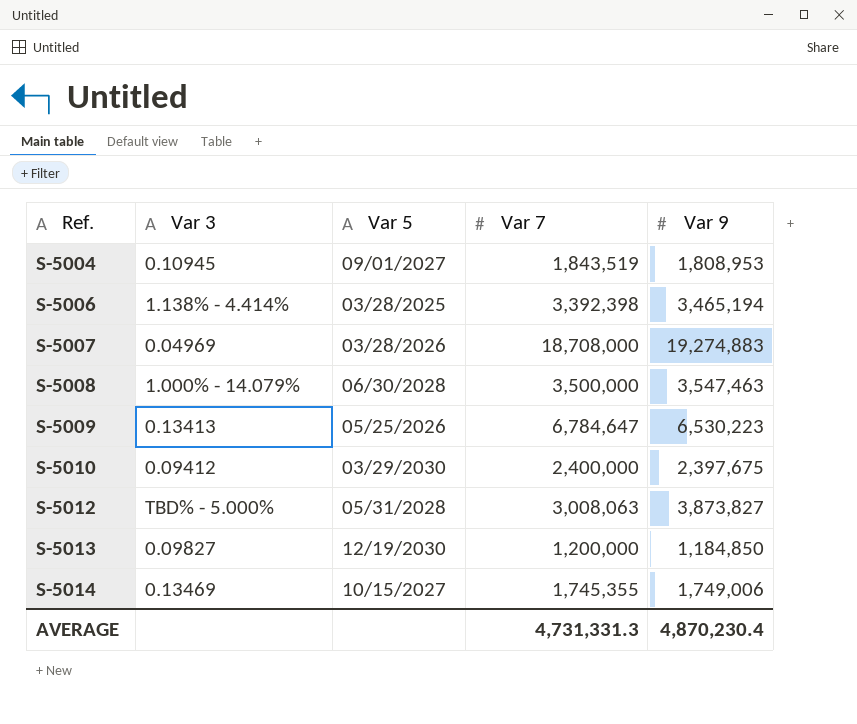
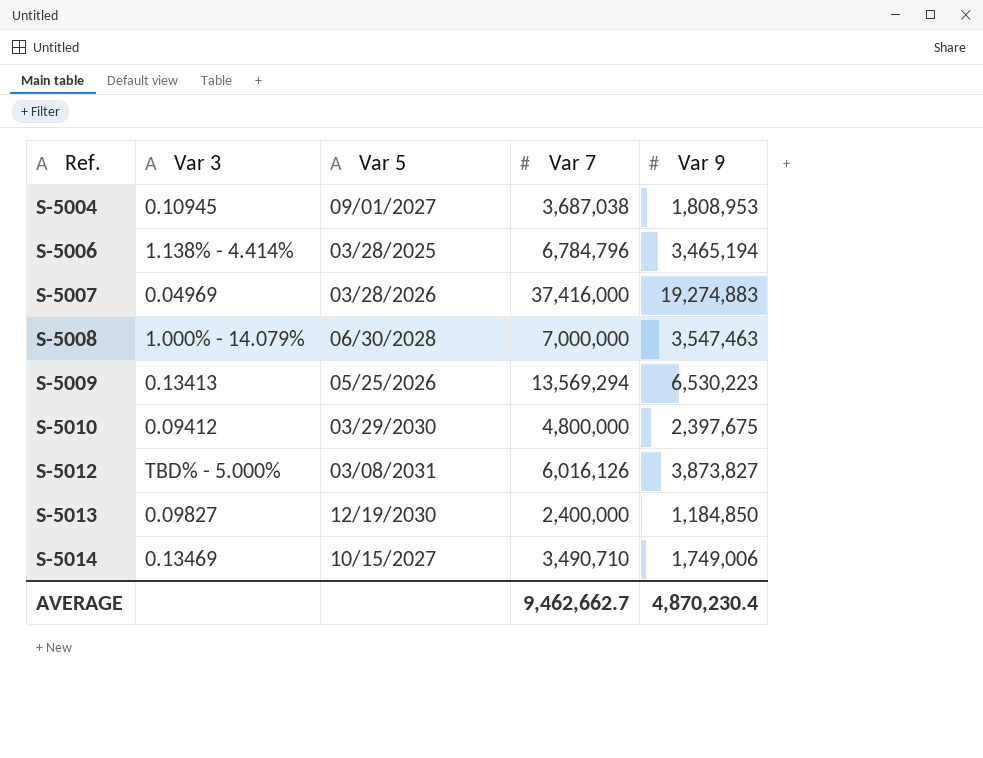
S-5004 | Var 7: 1,843,519 -> 3,687,038
S-5006 | Var 7: 3,392,398 -> 6,784,796
S-5007 | Var 7: 18,708,000 -> 37,416,000
S-5008 | Var 7: 3,500,000 -> 7,000,000
S-5009 | Var 7: 6,784,647 -> 13,569,294
S-5010 | Var 7: 2,400,000 -> 4,800,000
S-5012 | Var 5: 05/31/2028 -> 03/08/2031
S-5012 | Var 7: 3,008,063 -> 6,016,126
S-5013 | Var 7: 1,200,000 -> 2,400,000
S-5014 | Var 7: 1,745,355 -> 3,490,710
AVERAGE | Var 7: 4,731,331.3 -> 9,462,662.7

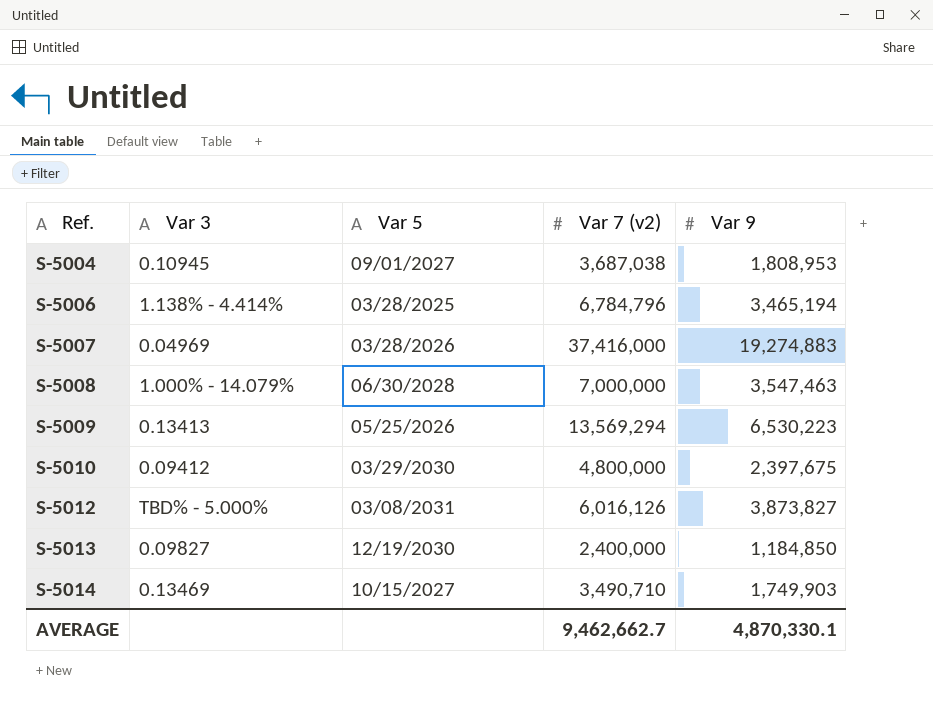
column name: Var 7 -> Var 7 (v2)
S-5014 | Var 9: 1,749,006 -> 1,749,903
AVERAGE | Var 9: 4,870,230.4 -> 4,870,330.1

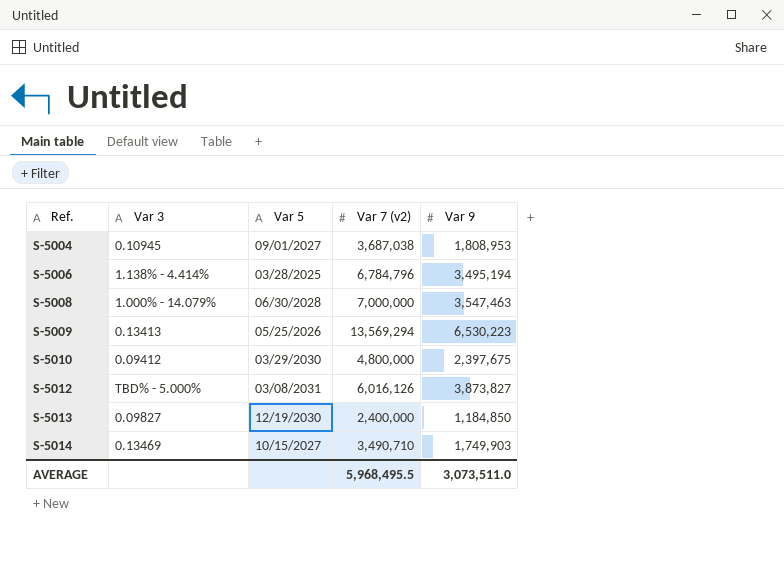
row S-5007: 0.04969 | 03/28/2026 | 37,416,000 | 19,274,883 -> none
S-5006 | Var 9: 3,465,194 -> 3,495,194
AVERAGE | Var 7 (v2): 9,462,662.7 -> 5,968,495.5
AVERAGE | Var 9: 4,870,330.1 -> 3,073,511.0

